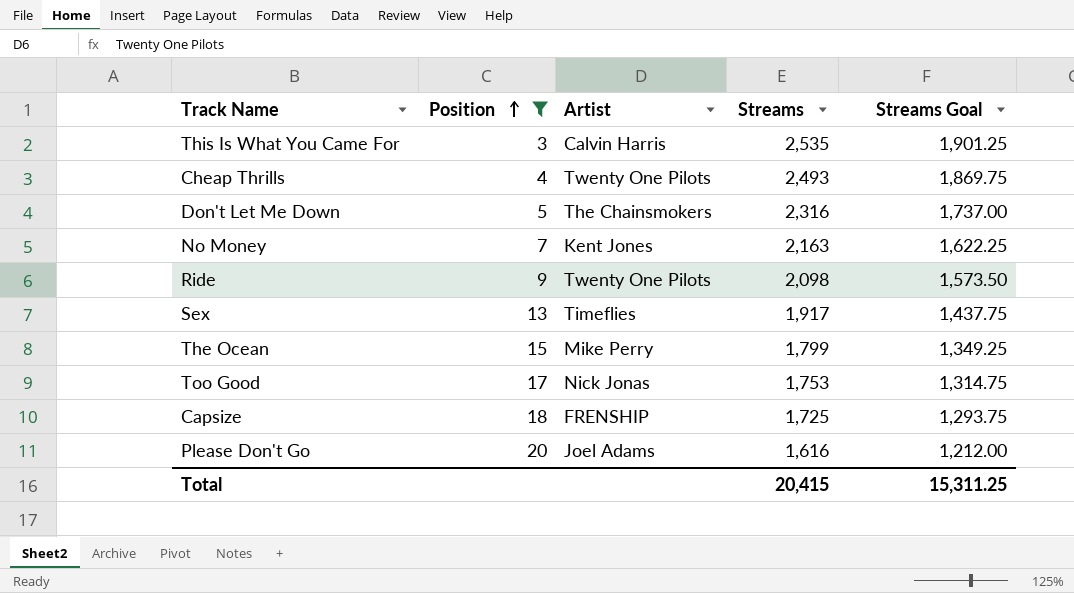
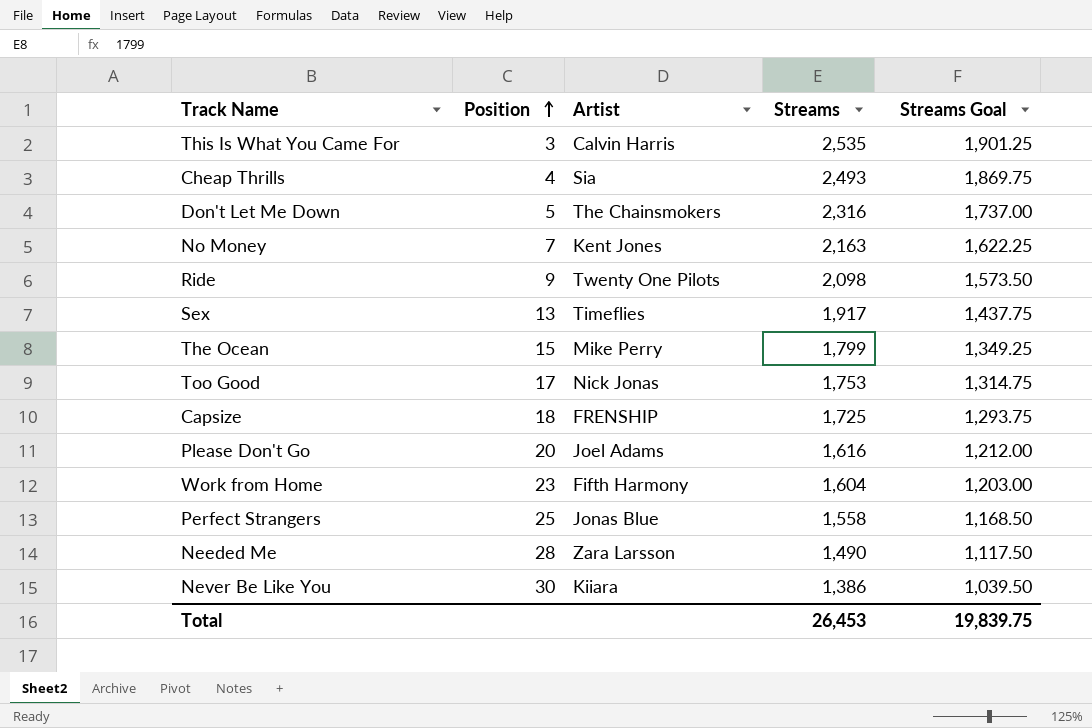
filter: Position <= 20 -> none
Cheap Thrills | Artist: Twenty One Pilots -> Sia
Total | Streams: 20,415 -> 26,453
Total | Streams Goal: 15,311.25 -> 19,839.75

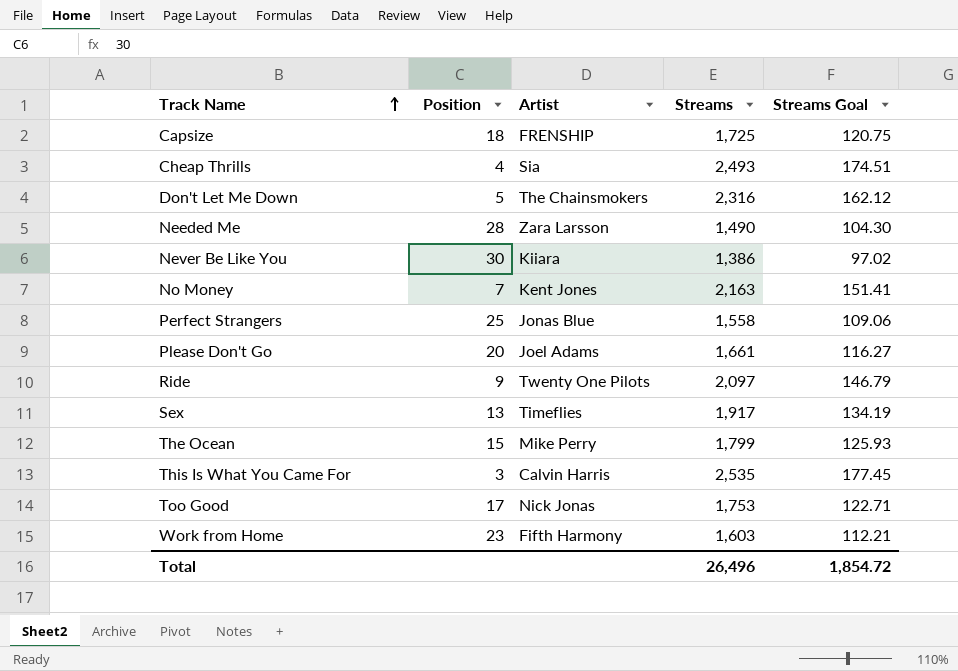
row order: Position ascending -> Track Name ascending
column Streams Goal | formula: [Streams] * 0.75 -> [Streams] * 0.07
Please Don't Go | Streams: 1,616 -> 1,661
Ride | Streams: 2,098 -> 2,097
Work from Home | Streams: 1,604 -> 1,603
Total | Streams: 26,453 -> 26,496
Total | Streams Goal: 19,839.75 -> 1,854.72

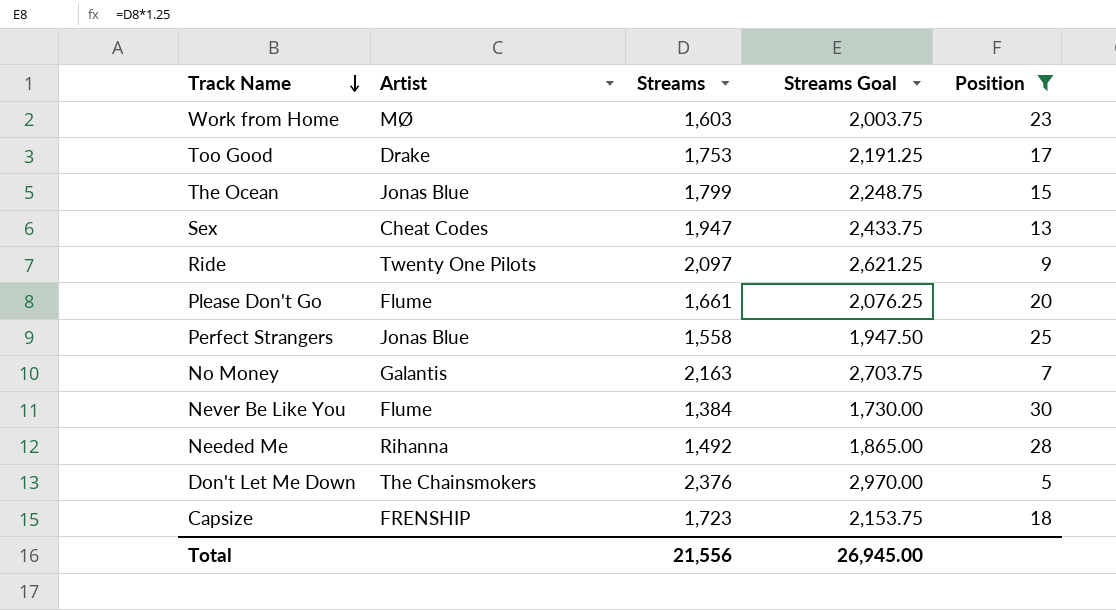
filter: none -> Position >= 5
row order: Track Name ascending -> Track Name descending
column Streams Goal | formula: [Streams] * 0.07 -> [Streams] * 1.25
column Position | position: 2 -> 5
Work from Home | Artist: Fifth Harmony -> MØ
Too Good | Artist: Nick Jonas -> Drake
The Ocean | Artist: Mike Perry -> Jonas Blue
Sex | Artist: Timeflies -> Cheat Codes
Sex | Streams: 1,917 -> 1,947
Please Don't Go | Artist: Joel Adams -> Flume
No Money | Artist: Kent Jones -> Galantis
Never Be Like You | Artist: Kiiara -> Flume
Never Be Like You | Streams: 1,386 -> 1,384
Needed Me | Artist: Zara Larsson -> Rihanna
Needed Me | Streams: 1,490 -> 1,492
Don't Let Me Down | Streams: 2,316 -> 2,376
Capsize | Streams: 1,725 -> 1,723
Total | Streams: 26,496 -> 21,556
Total | Streams Goal: 1,854.72 -> 26,945.00

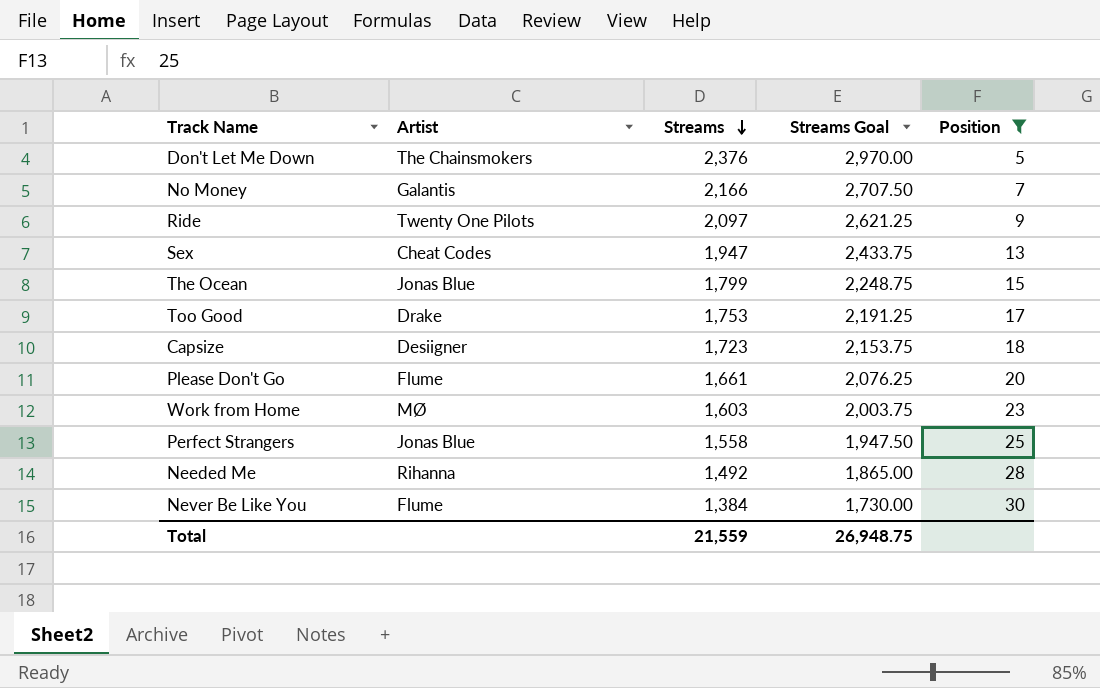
row order: Track Name descending -> Streams descending
No Money | Streams: 2,163 -> 2,166
No Money | Streams Goal: 2,703.75 -> 2,707.50
Capsize | Artist: FRENSHIP -> Desiigner
Total | Streams: 21,556 -> 21,559
Total | Streams Goal: 26,945.00 -> 26,948.75

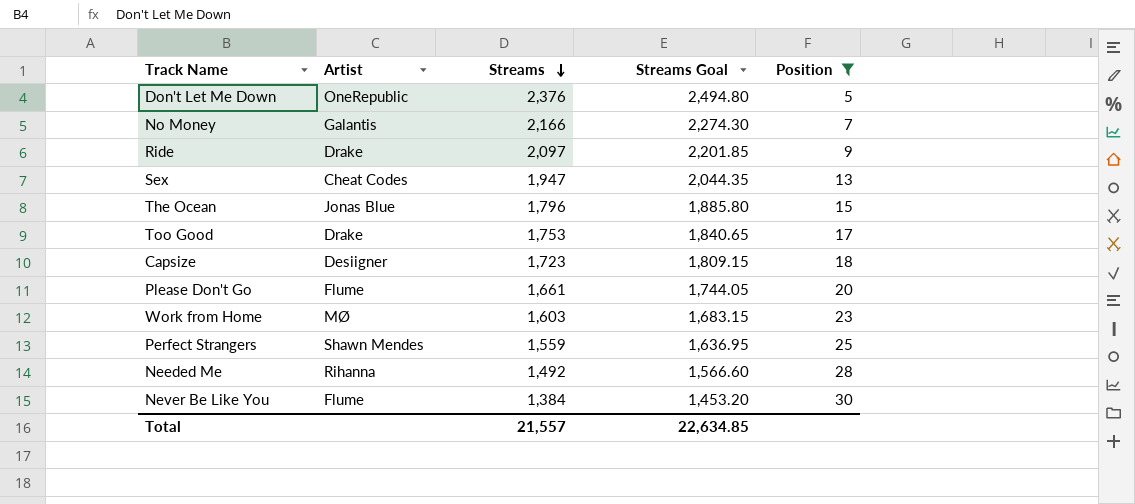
column Streams Goal | formula: [Streams] * 1.25 -> [Streams] * 1.05
Don't Let Me Down | Artist: The Chainsmokers -> OneRepublic
Ride | Artist: Twenty One Pilots -> Drake
The Ocean | Streams: 1,799 -> 1,796
Perfect Strangers | Artist: Jonas Blue -> Shawn Mendes
Perfect Strangers | Streams: 1,558 -> 1,559
Total | Streams: 21,559 -> 21,557
Total | Streams Goal: 26,948.75 -> 22,634.85

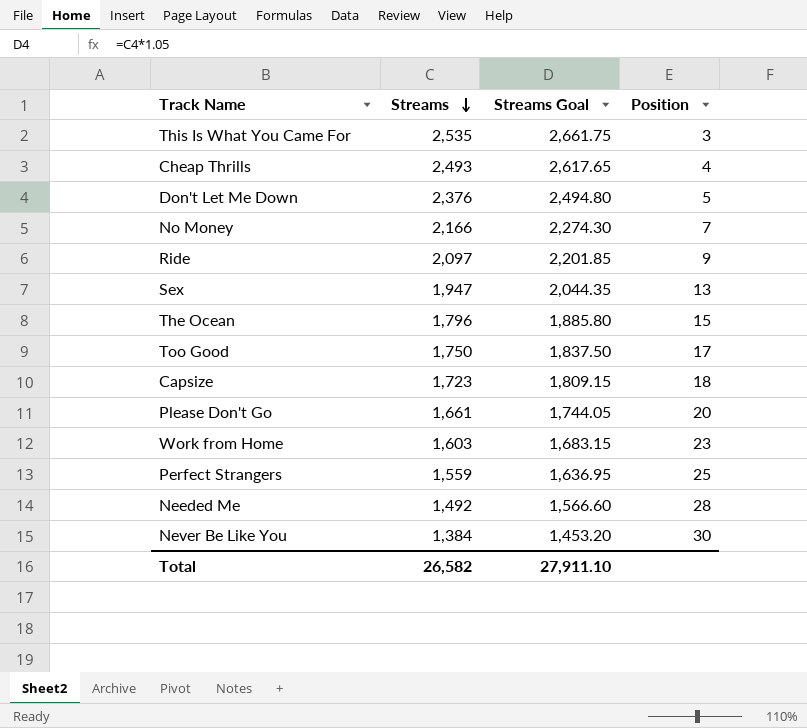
filter: Position >= 5 -> none
column Artist | position: 2 -> none
Too Good | Streams: 1,753 -> 1,750
Too Good | Streams Goal: 1,840.65 -> 1,837.50
Total | Streams: 21,557 -> 26,582
Total | Streams Goal: 22,634.85 -> 27,911.10

